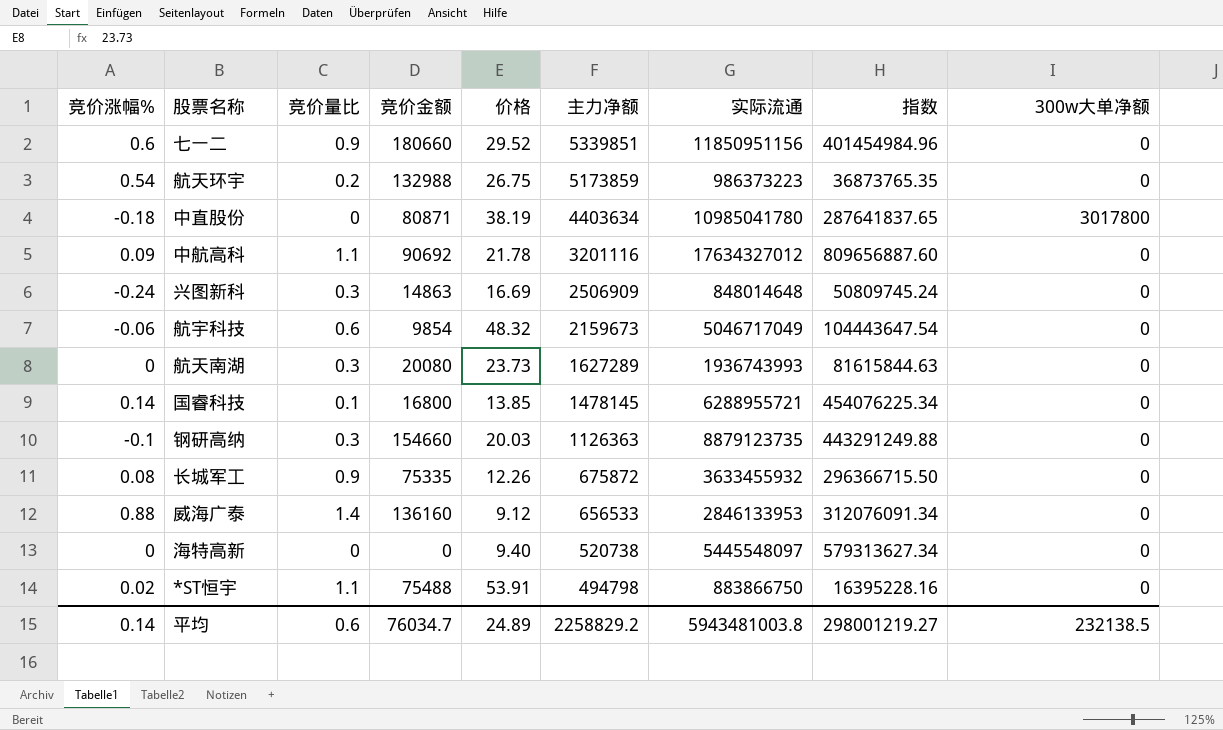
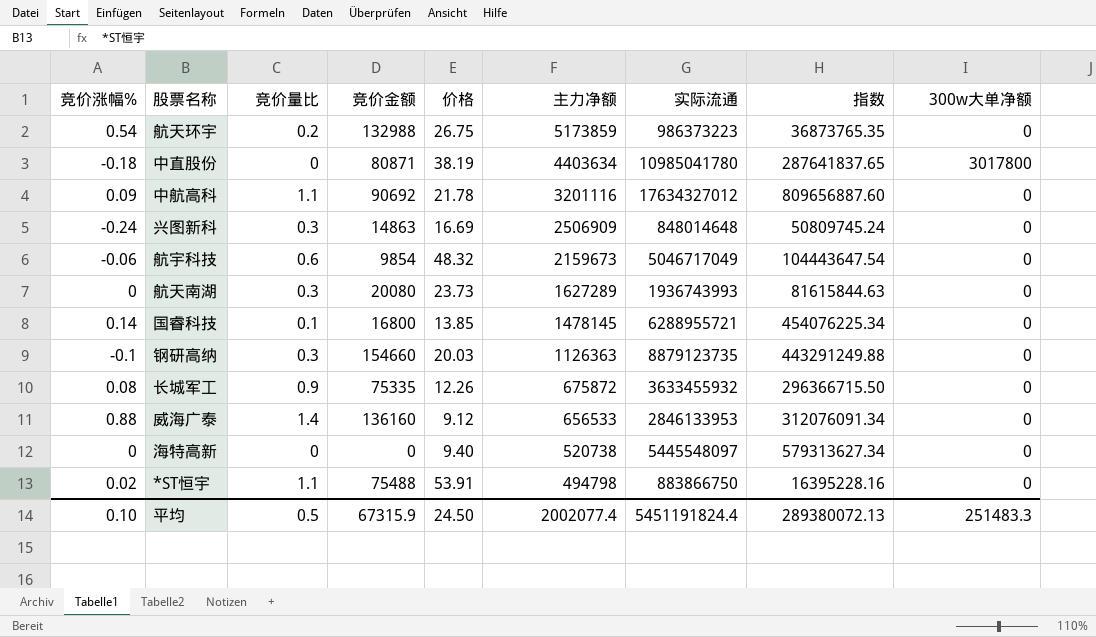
row 七一二: 0.6 | 0.9 | 180660 | 29.52 | 5339851 | 11850951156 | 401454984.96 | 0 -> none
平均 | 竞价涨幅%: 0.14 -> 0.10
平均 | 竞价量比: 0.6 -> 0.5
平均 | 竞价金额: 76034.7 -> 67315.9
平均 | 价格: 24.89 -> 24.50
平均 | 主力净额: 2258829.2 -> 2002077.4
平均 | 实际流通: 5943481003.8 -> 5451191824.4
平均 | 指数: 298001219.27 -> 289380072.13
平均 | 300w大单净额: 232138.5 -> 251483.3

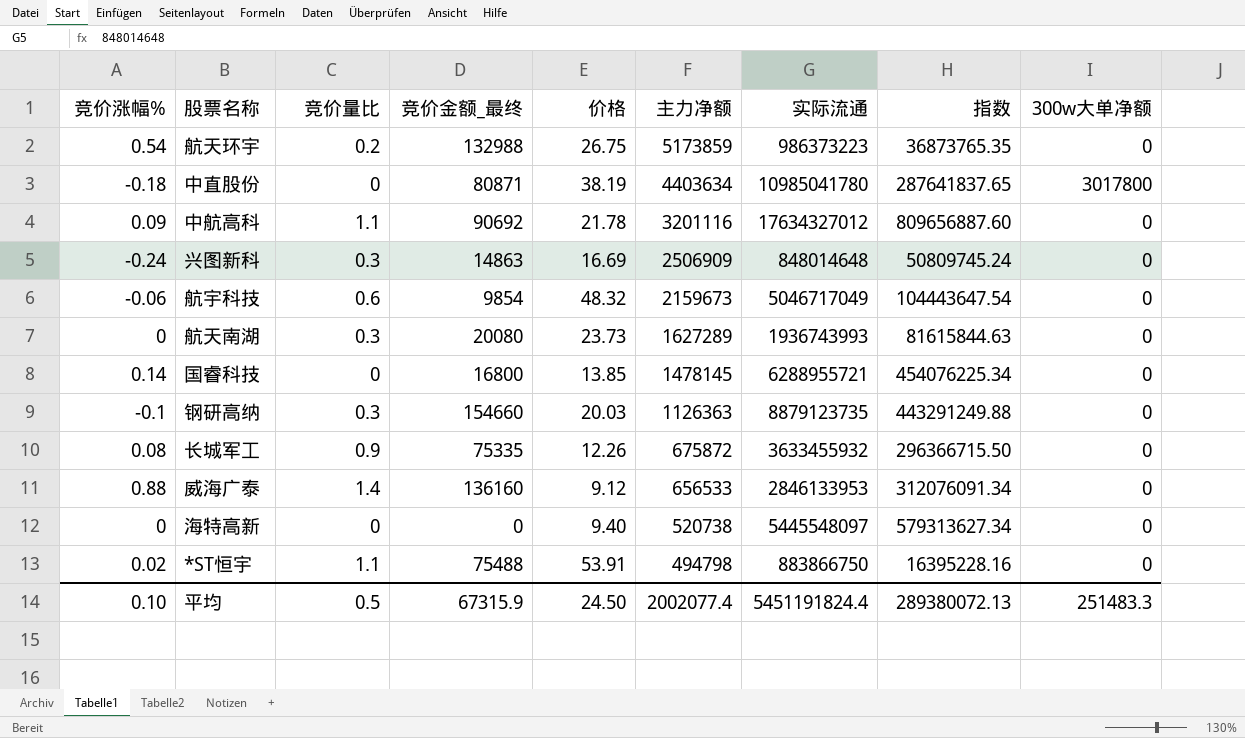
column name: 竞价金额 -> 竞价金额_最终
国睿科技 | 竞价量比: 0.1 -> 0

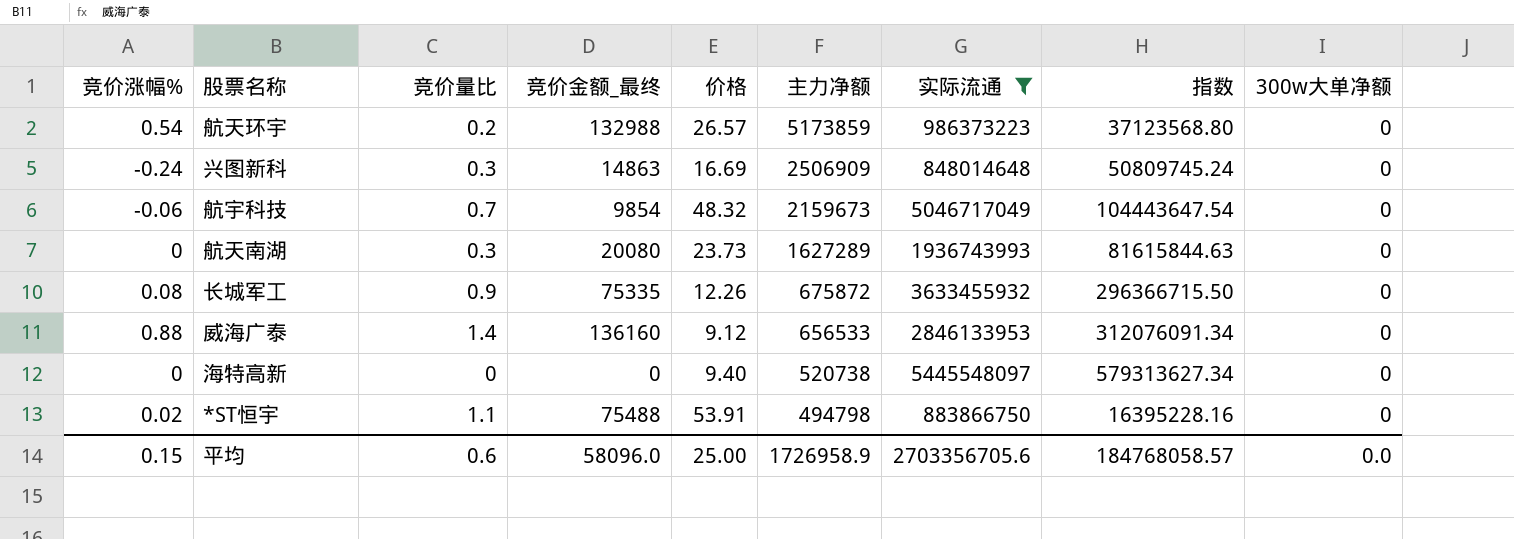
filter: none -> 实际流通 <= 5445548097
航天环宇 | 价格: 26.75 -> 26.57
航天环宇 | 指数: 36873765.35 -> 37123568.80
航宇科技 | 竞价量比: 0.6 -> 0.7
平均 | 竞价涨幅%: 0.10 -> 0.15
平均 | 竞价量比: 0.5 -> 0.6
平均 | 竞价金额_最终: 67315.9 -> 58096.0
平均 | 价格: 24.50 -> 25.00
平均 | 主力净额: 2002077.4 -> 1726958.9
平均 | 实际流通: 5451191824.4 -> 2703356705.6
平均 | 指数: 289380072.13 -> 184768058.57
平均 | 300w大单净额: 251483.3 -> 0.0

